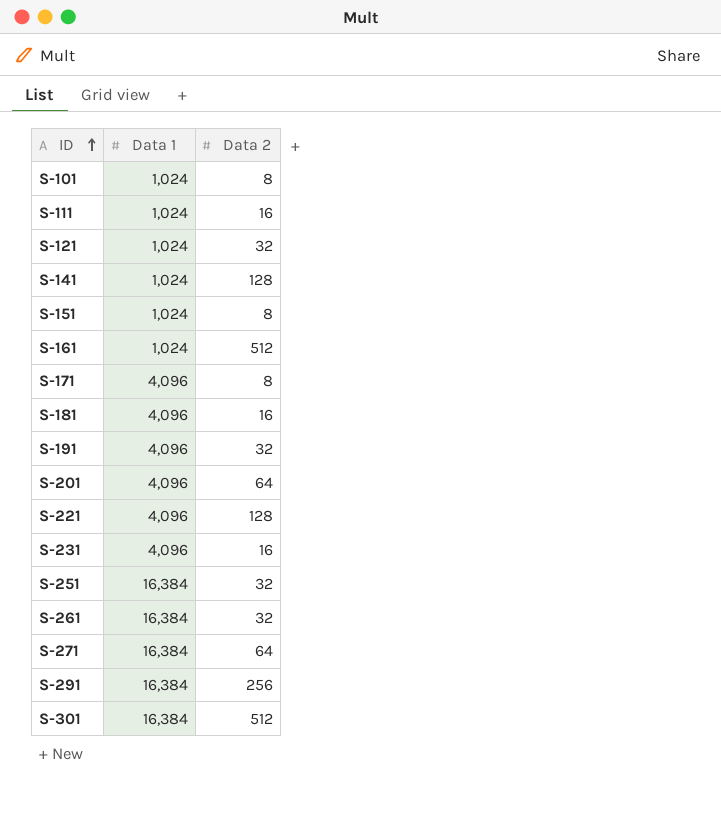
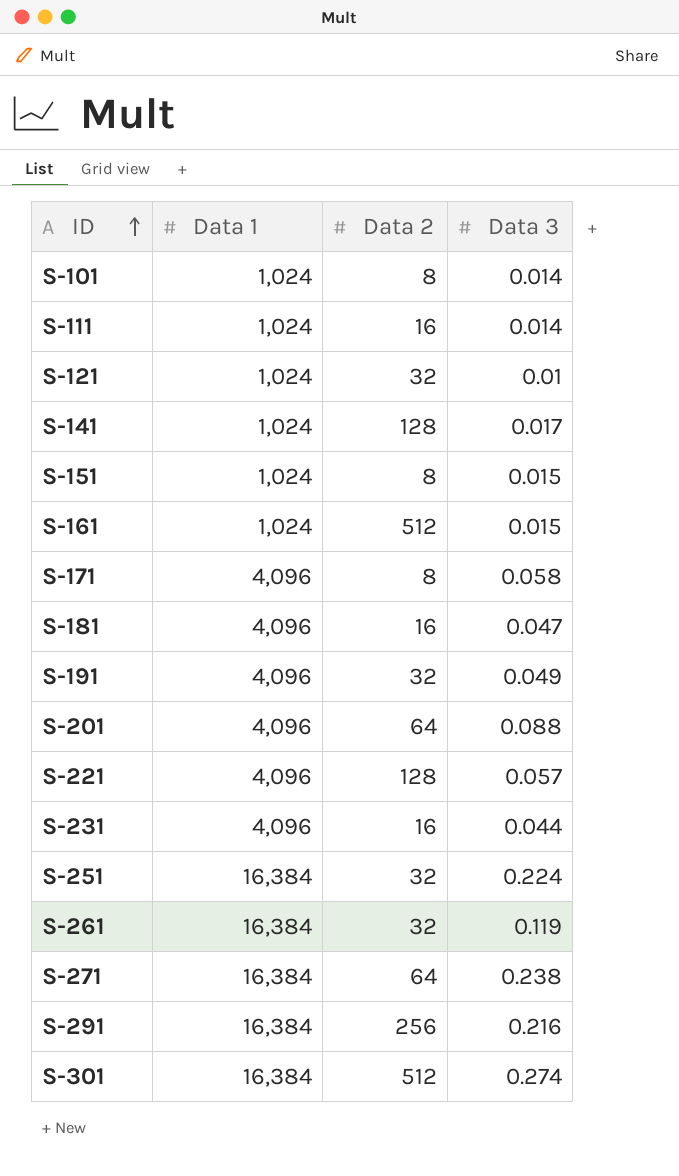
column Data 3 | position: none -> 4

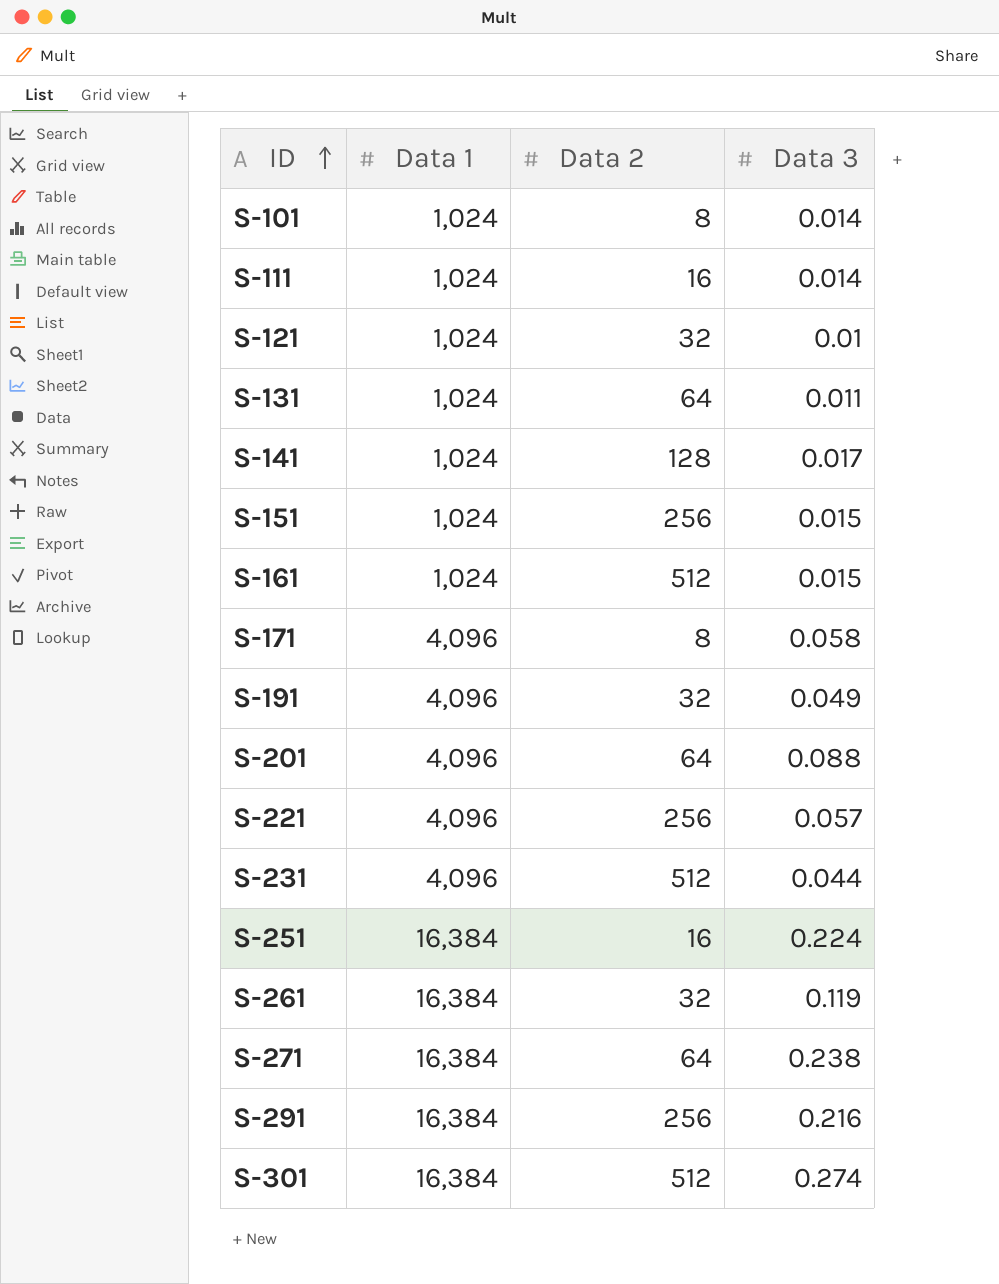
row S-181: 4,096 | 16 | 0.047 -> none
row S-131: none -> 1,024 | 64 | 0.011
S-151 | Data 2: 8 -> 256
S-221 | Data 2: 128 -> 256
S-231 | Data 2: 16 -> 512
S-251 | Data 2: 32 -> 16

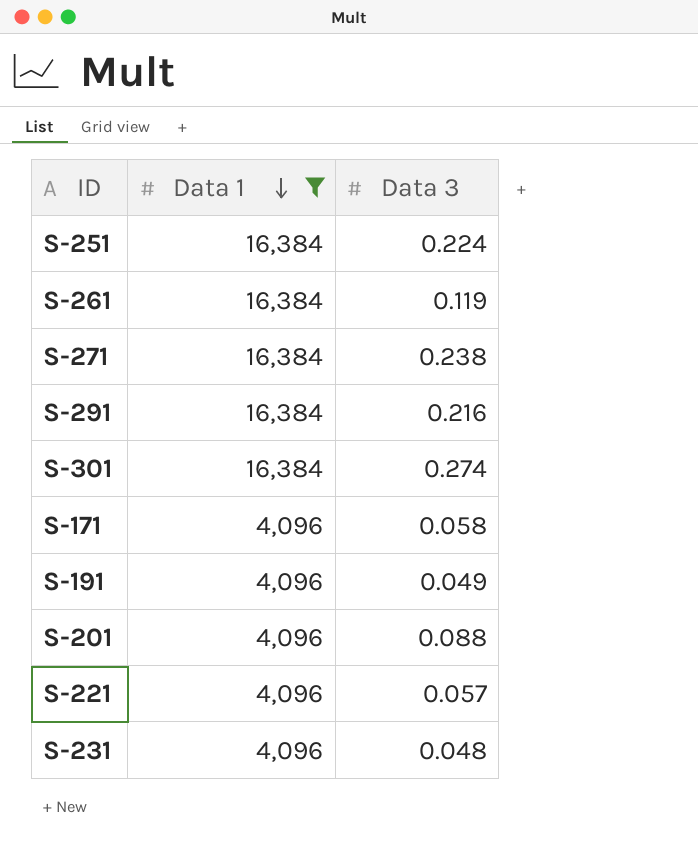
filter: none -> Data 1 != 1,024
row order: ID ascending -> Data 1 descending
column Data 2 | position: 3 -> none
S-231 | Data 3: 0.044 -> 0.048

